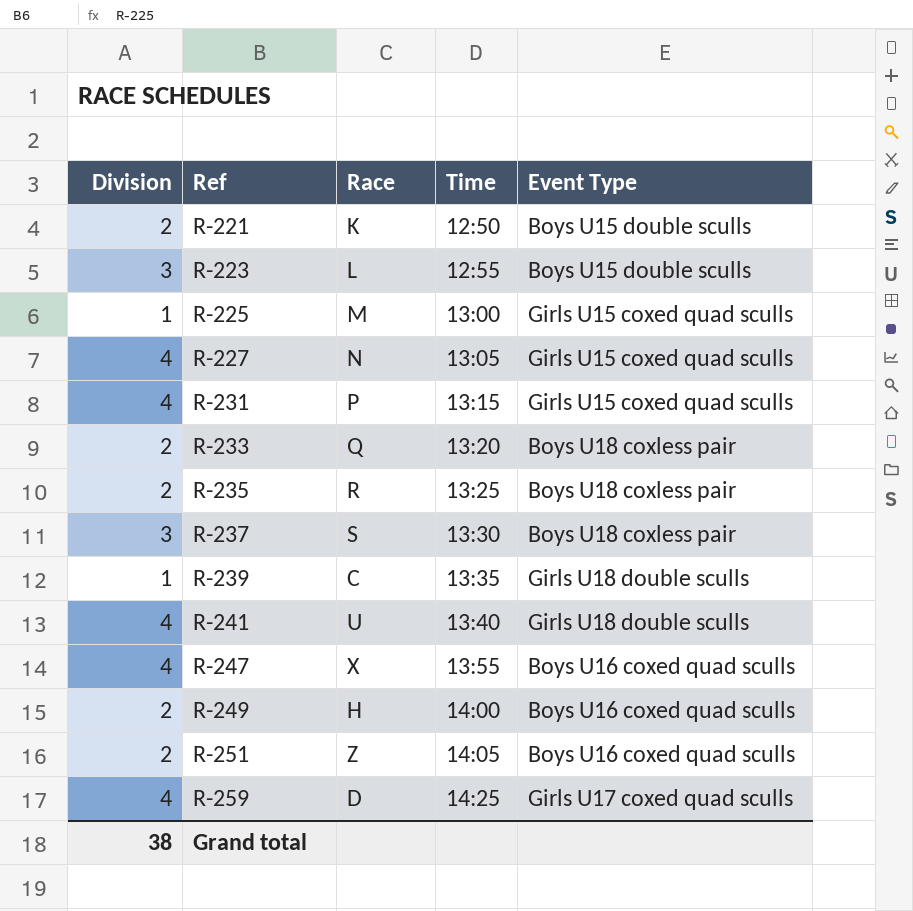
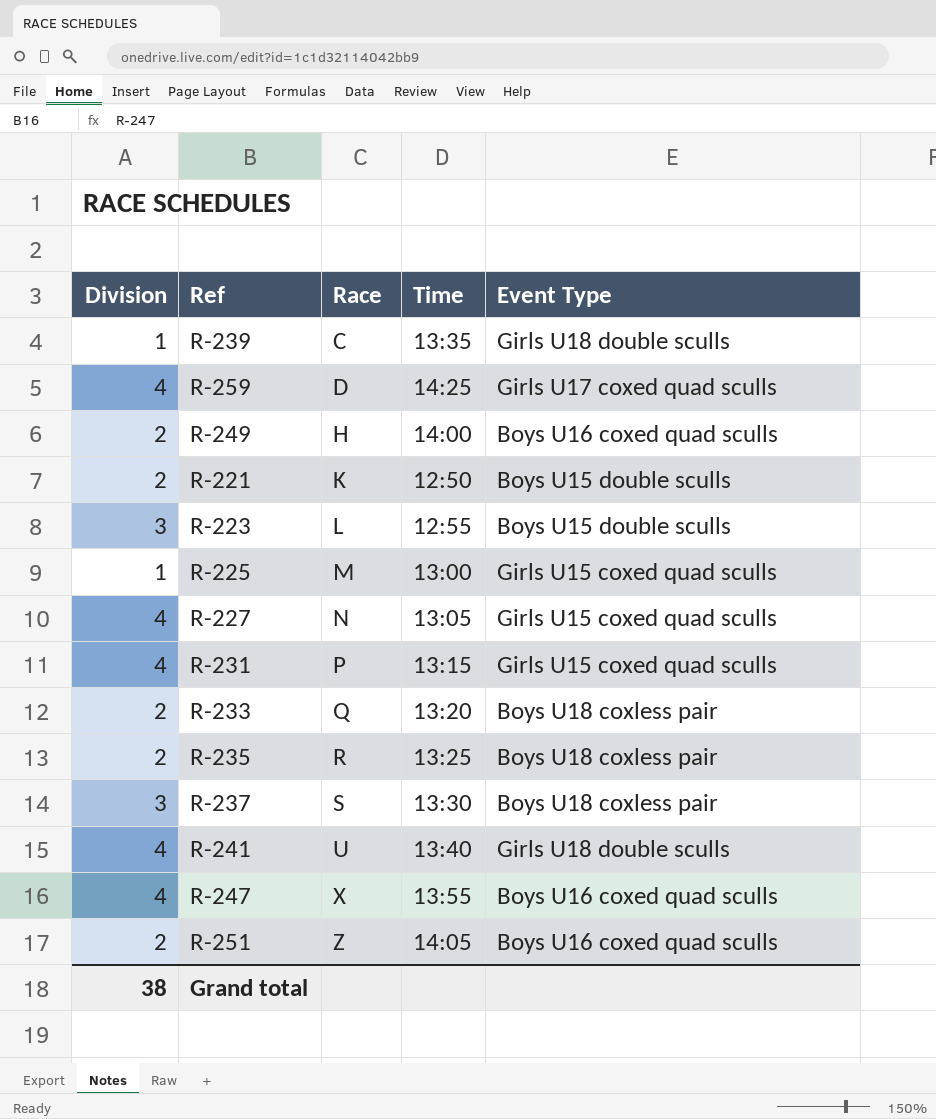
row order: Ref ascending -> Race ascending

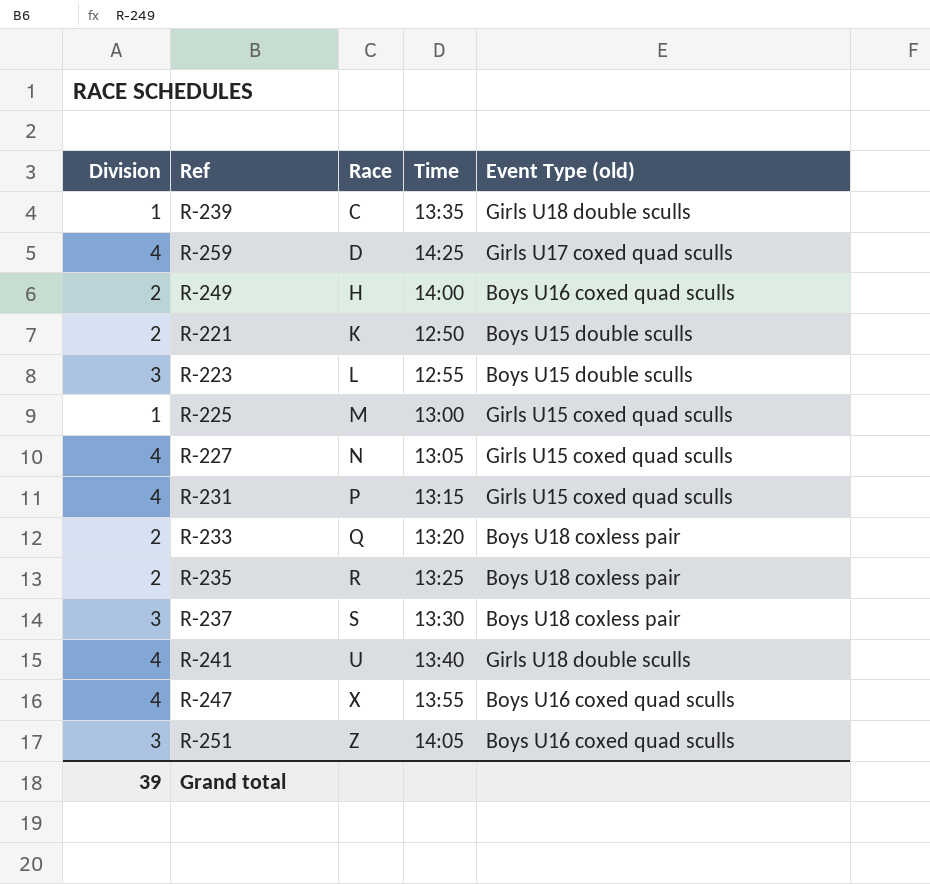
column name: Event Type -> Event Type (old)
R-251 | Division: 2 -> 3
Grand total | Division: 38 -> 39

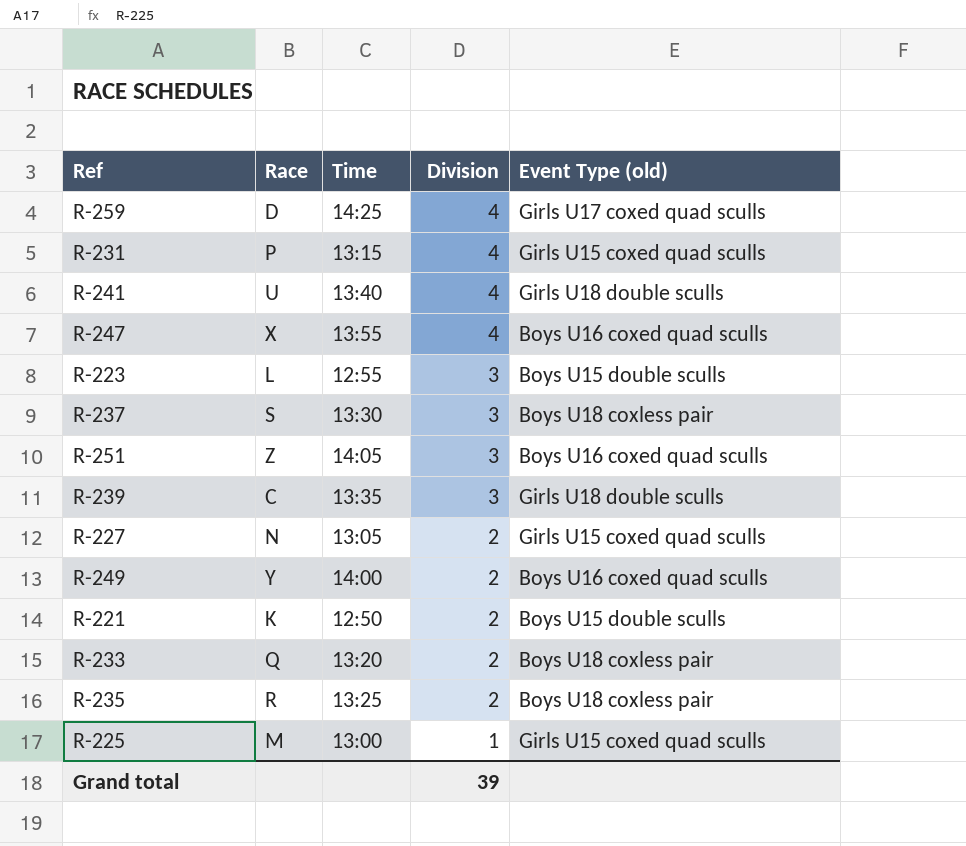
row order: Race ascending -> Division descending
column Division | position: 1 -> 4
R-239 | Division: 1 -> 3
R-227 | Division: 4 -> 2
R-249 | Race: H -> Y

